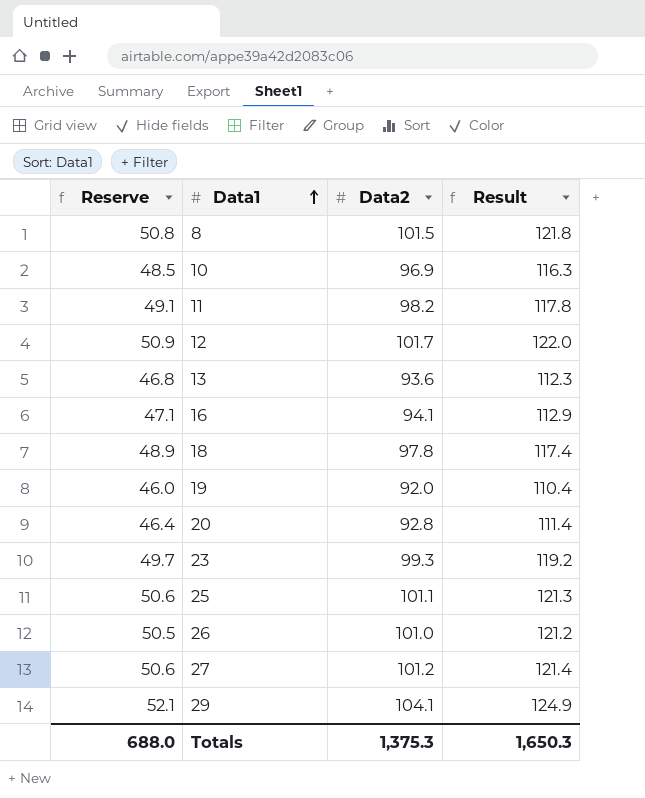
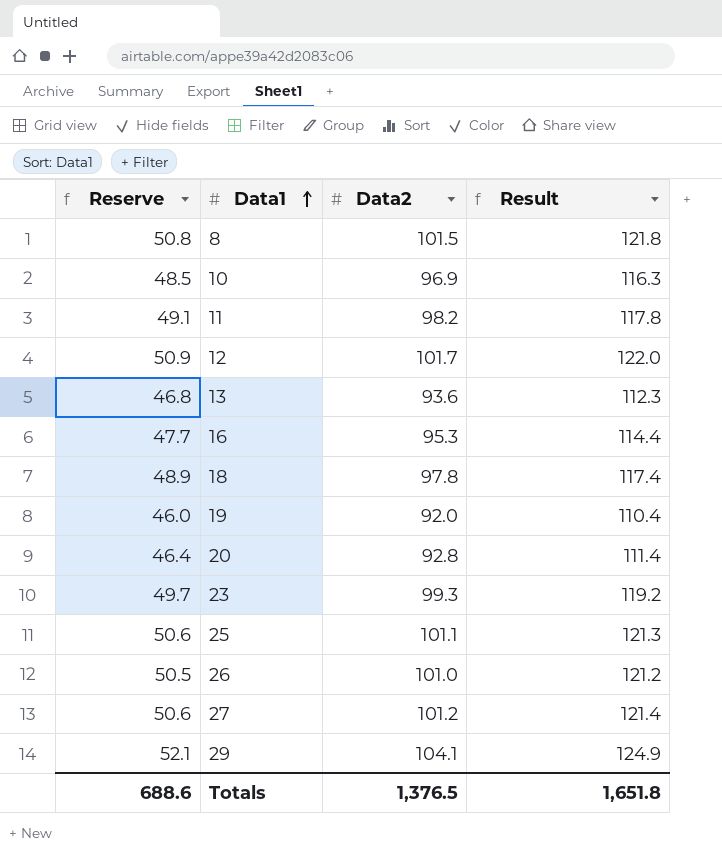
16 | Reserve: 47.1 -> 47.7
16 | Data2: 94.1 -> 95.3
16 | Result: 112.9 -> 114.4
Totals | Reserve: 688.0 -> 688.6
Totals | Data2: 1,375.3 -> 1,376.5
Totals | Result: 1,650.3 -> 1,651.8

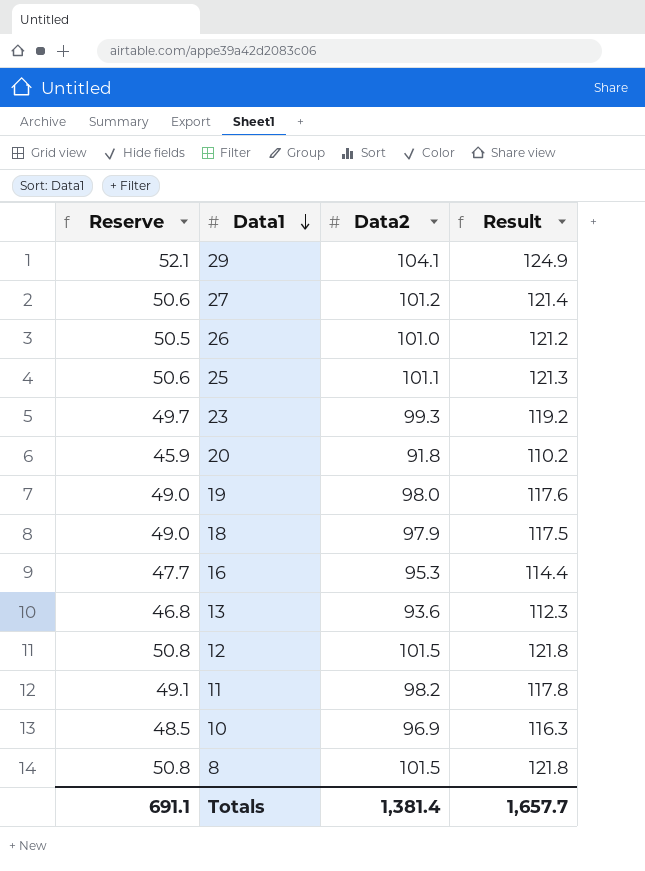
row order: Data1 ascending -> Data1 descending
20 | Reserve: 46.4 -> 45.9
20 | Data2: 92.8 -> 91.8
20 | Result: 111.4 -> 110.2
19 | Reserve: 46.0 -> 49.0
19 | Data2: 92.0 -> 98.0
19 | Result: 110.4 -> 117.6
18 | Reserve: 48.9 -> 49.0
18 | Data2: 97.8 -> 97.9
18 | Result: 117.4 -> 117.5
12 | Reserve: 50.9 -> 50.8
12 | Data2: 101.7 -> 101.5
12 | Result: 122.0 -> 121.8
Totals | Reserve: 688.6 -> 691.1
Totals | Data2: 1,376.5 -> 1,381.4
Totals | Result: 1,651.8 -> 1,657.7

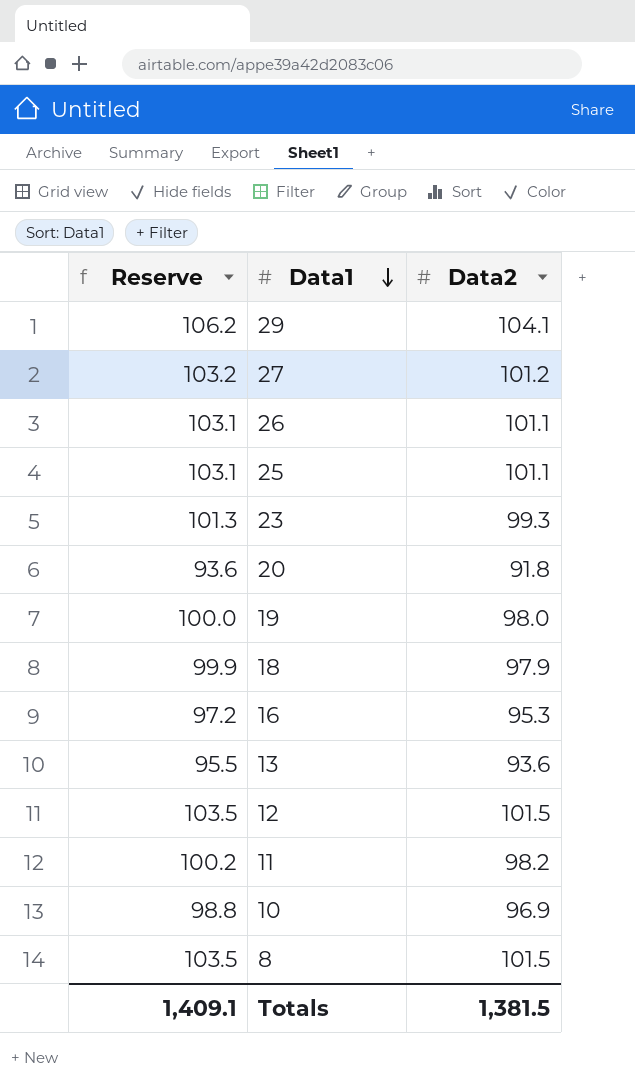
column Result | formula: [Data2] * 1.2 -> none
column Reserve | formula: [Data2] * 0.5 -> [Data2] * 1.02
26 | Data2: 101.0 -> 101.1
Totals | Reserve: 691.1 -> 1,409.1
Totals | Data2: 1,381.4 -> 1,381.5

